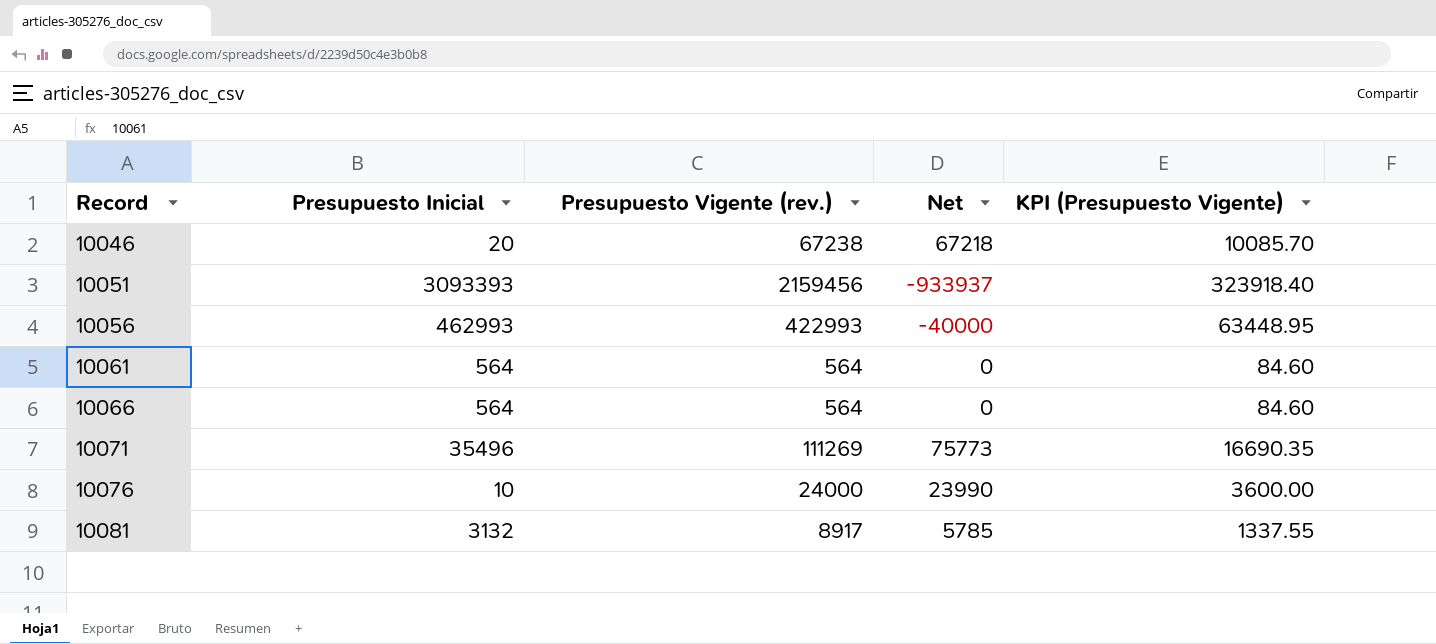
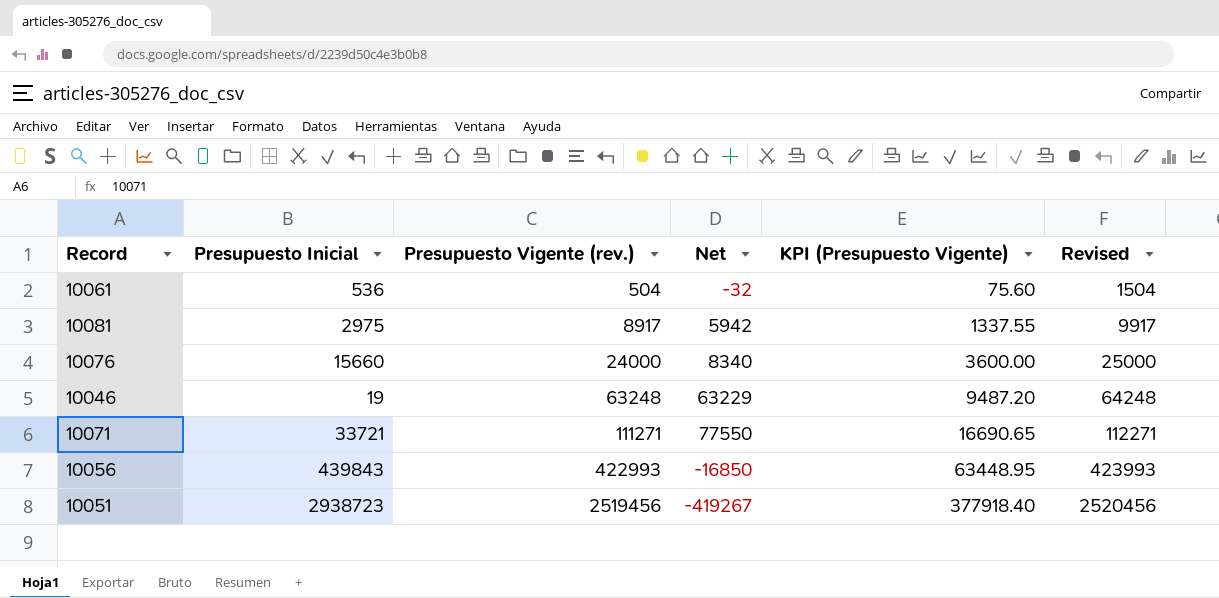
row order: Record ascending -> Presupuesto Vigente (rev.) ascending
column Revised | formula: none -> [Presupuesto Vigente (rev.)] + 1000
row 10066: 564 | 564 | 0 | 84.60 -> none
10061 | Presupuesto Inicial: 564 -> 536
10061 | Presupuesto Vigente (rev.): 564 -> 504
10061 | Net: 0 -> -32
10061 | KPI (Presupuesto Vigente): 84.60 -> 75.60
10081 | Presupuesto Inicial: 3132 -> 2975
10081 | Net: 5785 -> 5942
10076 | Presupuesto Inicial: 10 -> 15660
10076 | Net: 23990 -> 8340
10046 | Presupuesto Inicial: 20 -> 19
10046 | Presupuesto Vigente (rev.): 67238 -> 63248
10046 | Net: 67218 -> 63229
10046 | KPI (Presupuesto Vigente): 10085.70 -> 9487.20
10071 | Presupuesto Inicial: 35496 -> 33721
10071 | Presupuesto Vigente (rev.): 111269 -> 111271
10071 | Net: 75773 -> 77550
10071 | KPI (Presupuesto Vigente): 16690.35 -> 16690.65
10056 | Presupuesto Inicial: 462993 -> 439843
10056 | Net: -40000 -> -16850
10051 | Presupuesto Inicial: 3093393 -> 2938723
10051 | Presupuesto Vigente (rev.): 2159456 -> 2519456
10051 | Net: -933937 -> -419267
10051 | KPI (Presupuesto Vigente): 323918.40 -> 377918.40

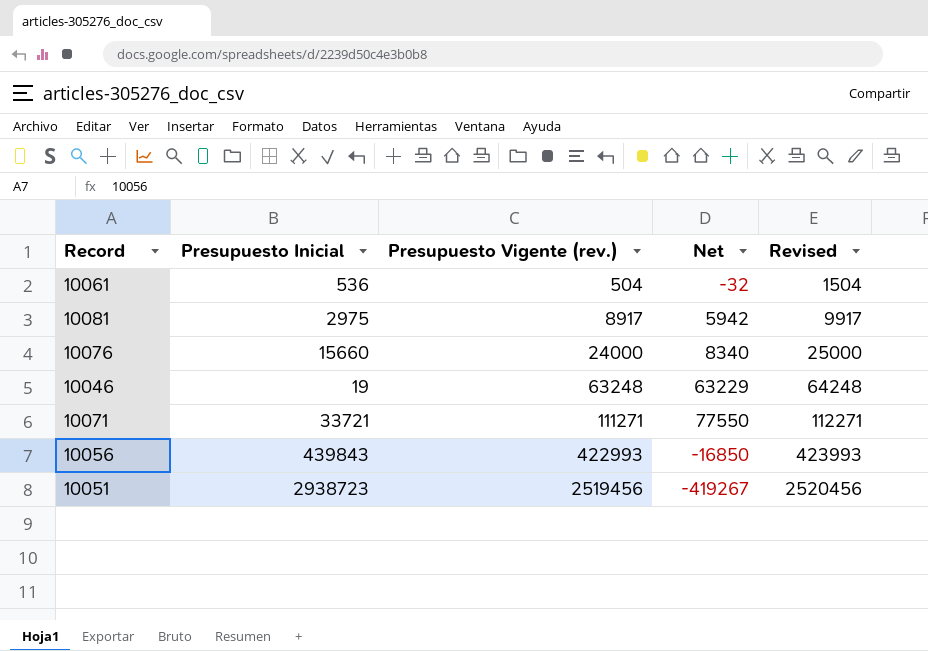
column KPI (Presupuesto Vigente) | formula: [Presupuesto Vigente (rev.)] * 0.15 -> none

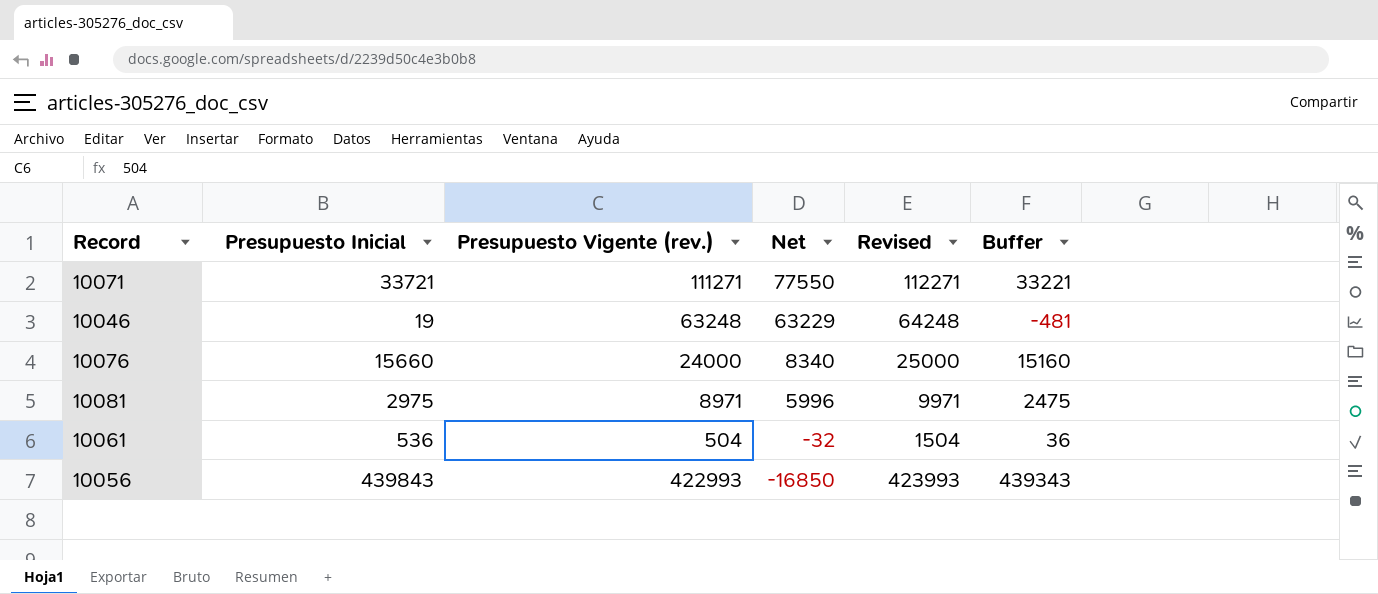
row order: Presupuesto Vigente (rev.) ascending -> Net descending
column Buffer | formula: none -> [Presupuesto Inicial] - 500
row 10051: 2938723 | 2519456 | -419267 | 2520456 -> none
10081 | Presupuesto Vigente (rev.): 8917 -> 8971
10081 | Net: 5942 -> 5996
10081 | Revised: 9917 -> 9971

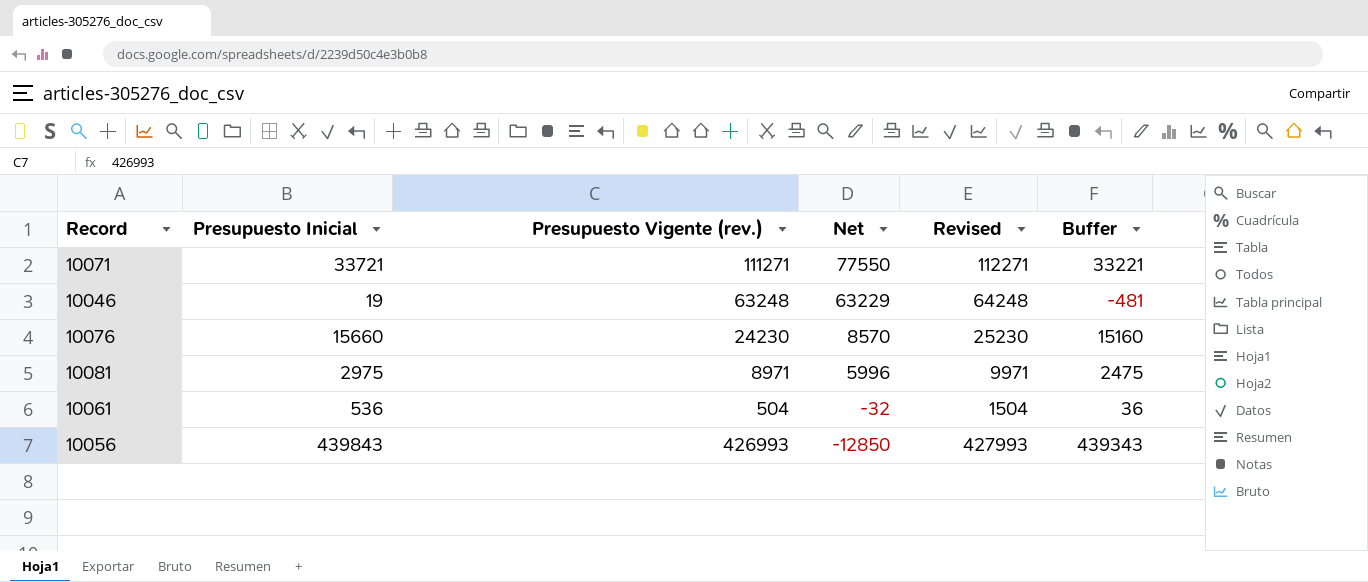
10076 | Presupuesto Vigente (rev.): 24000 -> 24230
10076 | Net: 8340 -> 8570
10076 | Revised: 25000 -> 25230
10056 | Presupuesto Vigente (rev.): 422993 -> 426993
10056 | Net: -16850 -> -12850
10056 | Revised: 423993 -> 427993

